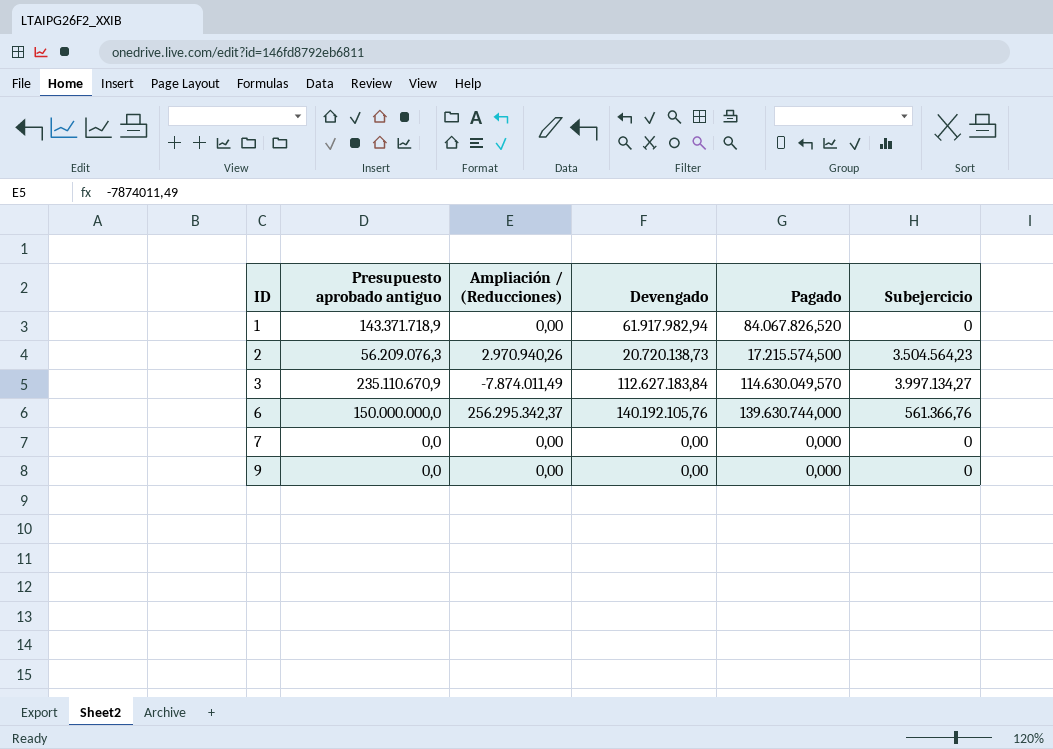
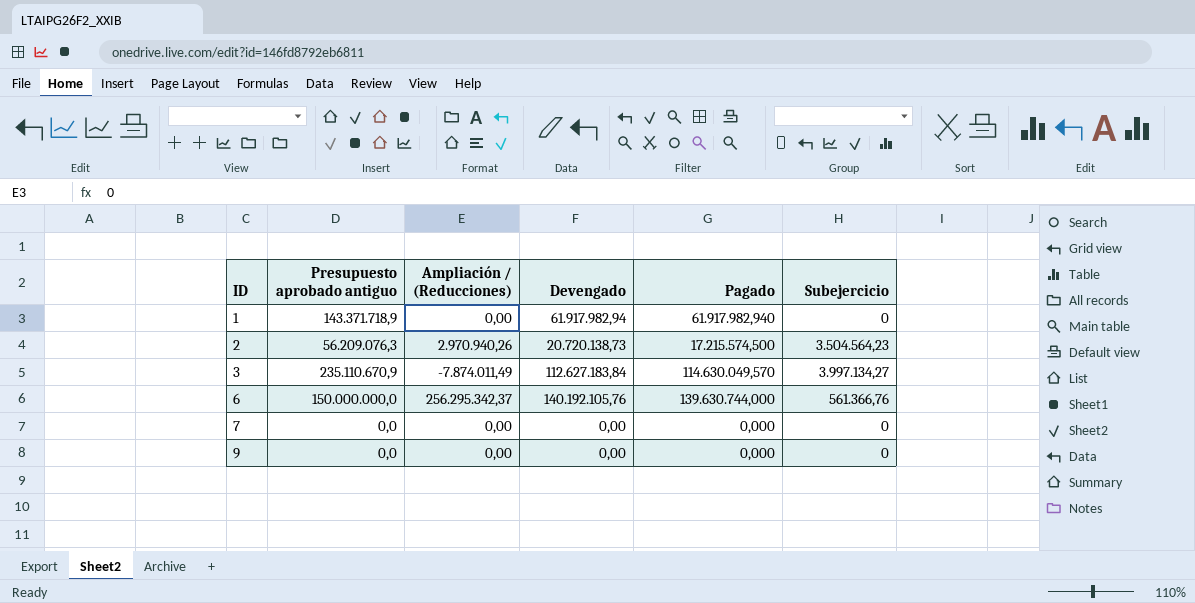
1 | Pagado: 84.067.826,520 -> 61.917.982,940

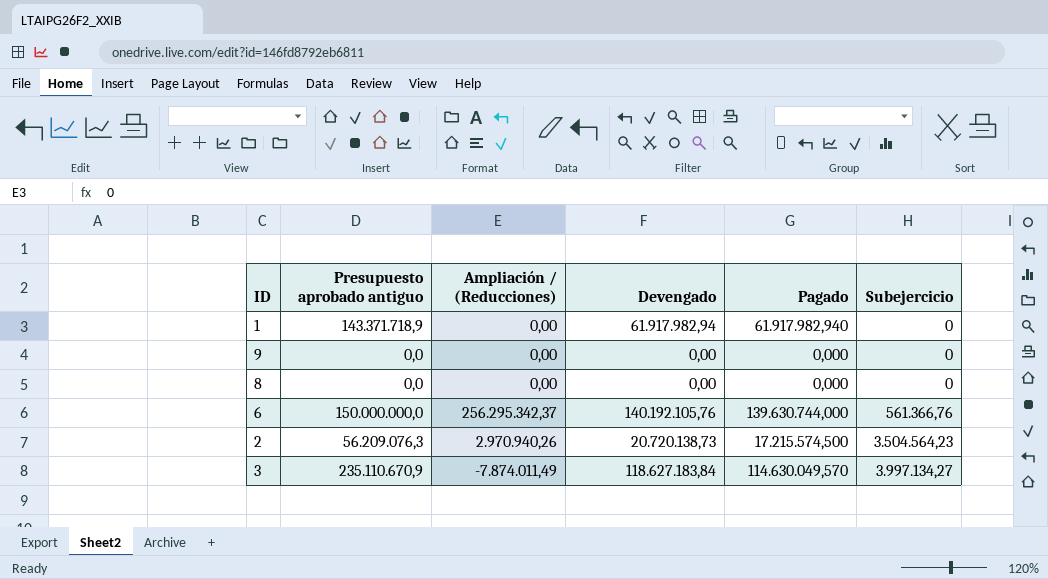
row order: ID ascending -> Subejercicio ascending
row 7: 0,0 | 0,00 | 0,00 | 0,000 | 0 -> none
row 8: none -> 0,0 | 0,00 | 0,00 | 0,000 | 0
3 | Devengado: 112.627.183,84 -> 118.627.183,84

